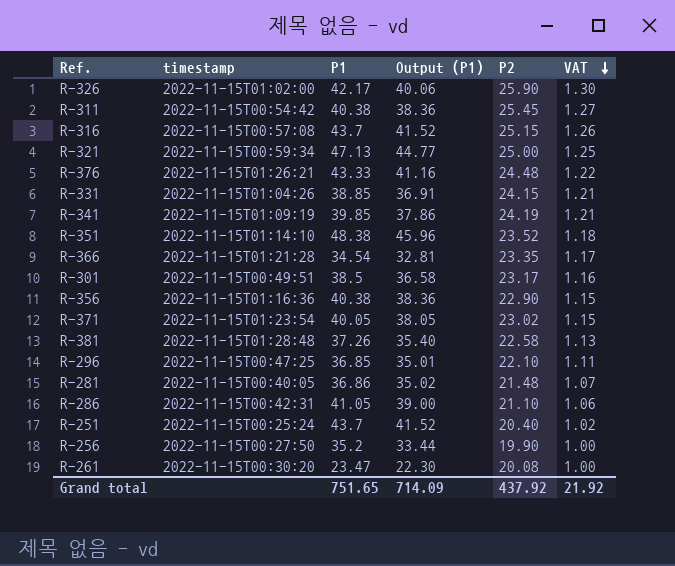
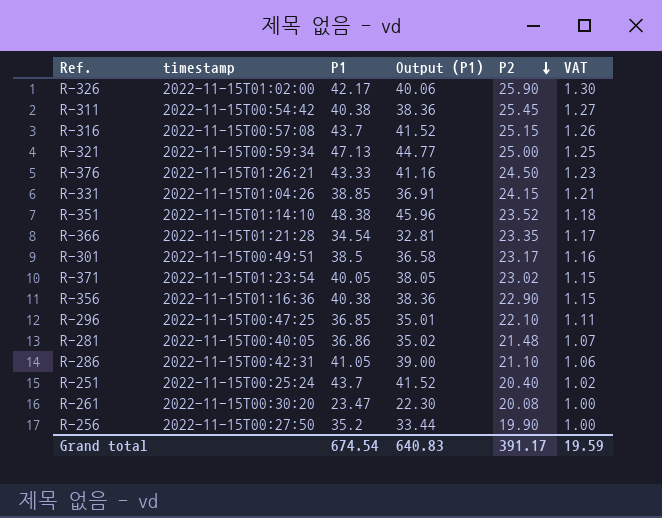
row order: VAT descending -> P2 descending
row R-341: 2022-11-15T01:09:19 | 39.85 | 37.86 | 24.19 | 1.21 -> none
row R-381: 2022-11-15T01:28:48 | 37.26 | 35.40 | 22.58 | 1.13 -> none
R-376 | P2: 24.48 -> 24.50
R-376 | VAT: 1.22 -> 1.23
Grand total | P1: 751.65 -> 674.54
Grand total | Output (P1): 714.09 -> 640.83
Grand total | P2: 437.92 -> 391.17
Grand total | VAT: 21.92 -> 19.59

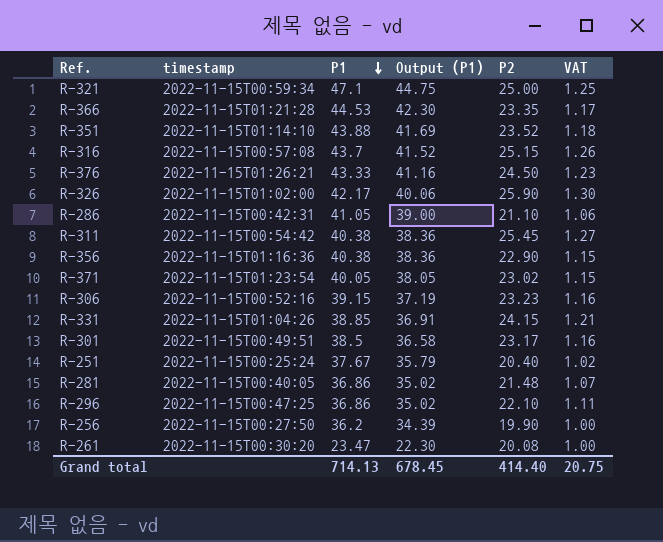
row order: P2 descending -> P1 descending
R-321 | P1: 47.13 -> 47.1
R-321 | Output (P1): 44.77 -> 44.75
R-366 | P1: 34.54 -> 44.53
R-366 | Output (P1): 32.81 -> 42.30
R-351 | P1: 48.38 -> 43.88
R-351 | Output (P1): 45.96 -> 41.69
row R-306: none -> 2022-11-15T00:52:16 | 39.15 | 37.19 | 23.23 | 1.16
R-251 | P1: 43.7 -> 37.67
R-251 | Output (P1): 41.52 -> 35.79
R-296 | P1: 36.85 -> 36.86
R-296 | Output (P1): 35.01 -> 35.02
R-256 | P1: 35.2 -> 36.2
R-256 | Output (P1): 33.44 -> 34.39
Grand total | P1: 674.54 -> 714.13
Grand total | Output (P1): 640.83 -> 678.45
Grand total | P2: 391.17 -> 414.40
Grand total | VAT: 19.59 -> 20.75

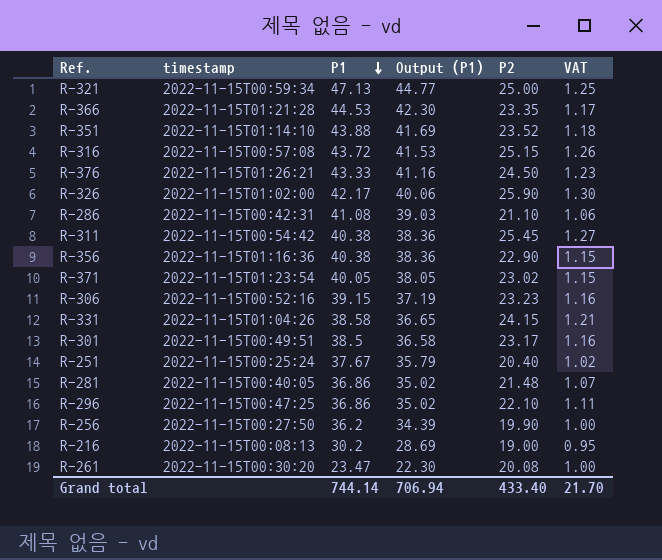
R-321 | P1: 47.1 -> 47.13
R-321 | Output (P1): 44.75 -> 44.77
R-316 | P1: 43.7 -> 43.72
R-316 | Output (P1): 41.52 -> 41.53
R-286 | P1: 41.05 -> 41.08
R-286 | Output (P1): 39.00 -> 39.03
R-331 | P1: 38.85 -> 38.58
R-331 | Output (P1): 36.91 -> 36.65
row R-216: none -> 2022-11-15T00:08:13 | 30.2 | 28.69 | 19.00 | 0.95
Grand total | P1: 714.13 -> 744.14
Grand total | Output (P1): 678.45 -> 706.94
Grand total | P2: 414.40 -> 433.40
Grand total | VAT: 20.75 -> 21.70

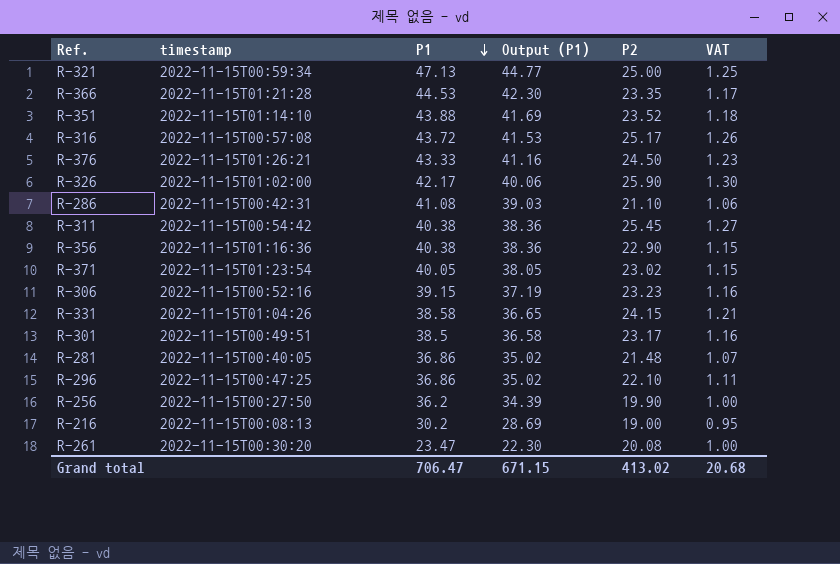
row R-251: 2022-11-15T00:25:24 | 37.67 | 35.79 | 20.40 | 1.02 -> none
R-316 | P2: 25.15 -> 25.17
Grand total | P1: 744.14 -> 706.47
Grand total | Output (P1): 706.94 -> 671.15
Grand total | P2: 433.40 -> 413.02
Grand total | VAT: 21.70 -> 20.68

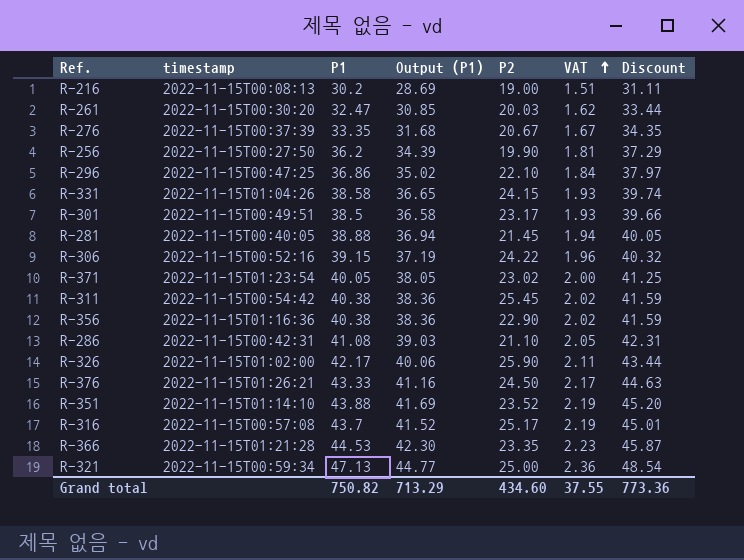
row order: P1 descending -> VAT ascending
column VAT | formula: [P2] * 0.05 -> [P1] * 0.05
column Discount | formula: none -> [P1] * 1.03
R-261 | P1: 23.47 -> 32.47
R-261 | Output (P1): 22.30 -> 30.85
R-261 | P2: 20.08 -> 20.03
row R-276: none -> 2022-11-15T00:37:39 | 33.35 | 31.68 | 20.67 | 1.67 | 34.35
R-281 | P1: 36.86 -> 38.88
R-281 | Output (P1): 35.02 -> 36.94
R-281 | P2: 21.48 -> 21.45
R-306 | P2: 23.23 -> 24.22
R-316 | P1: 43.72 -> 43.7
R-316 | Output (P1): 41.53 -> 41.52
Grand total | P1: 706.47 -> 750.82
Grand total | Output (P1): 671.15 -> 713.29
Grand total | P2: 413.02 -> 434.60
Grand total | VAT: 20.68 -> 37.55

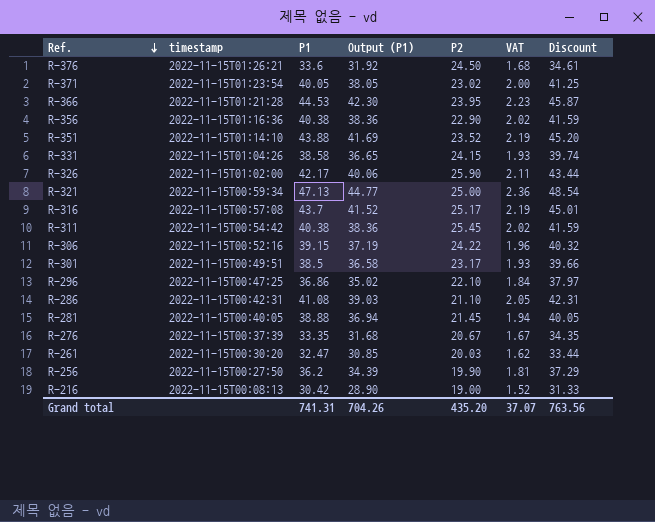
row order: VAT ascending -> Ref. descending
R-376 | P1: 43.33 -> 33.6
R-376 | Output (P1): 41.16 -> 31.92
R-376 | VAT: 2.17 -> 1.68
R-376 | Discount: 44.63 -> 34.61
R-366 | P2: 23.35 -> 23.95
R-216 | P1: 30.2 -> 30.42
R-216 | Output (P1): 28.69 -> 28.90
R-216 | VAT: 1.51 -> 1.52
R-216 | Discount: 31.11 -> 31.33
Grand total | P1: 750.82 -> 741.31
Grand total | Output (P1): 713.29 -> 704.26
Grand total | P2: 434.60 -> 435.20
Grand total | VAT: 37.55 -> 37.07
Grand total | Discount: 773.36 -> 763.56

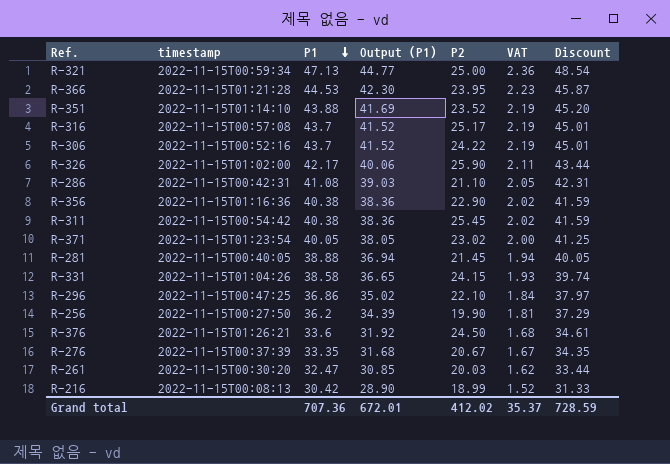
row order: Ref. descending -> P1 descending
row R-301: 2022-11-15T00:49:51 | 38.5 | 36.58 | 23.17 | 1.93 | 39.66 -> none
R-306 | P1: 39.15 -> 43.7
R-306 | Output (P1): 37.19 -> 41.52
R-306 | VAT: 1.96 -> 2.19
R-306 | Discount: 40.32 -> 45.01
R-216 | P2: 19.00 -> 18.99
Grand total | P1: 741.31 -> 707.36
Grand total | Output (P1): 704.26 -> 672.01
Grand total | P2: 435.20 -> 412.02
Grand total | VAT: 37.07 -> 35.37
Grand total | Discount: 763.56 -> 728.59

